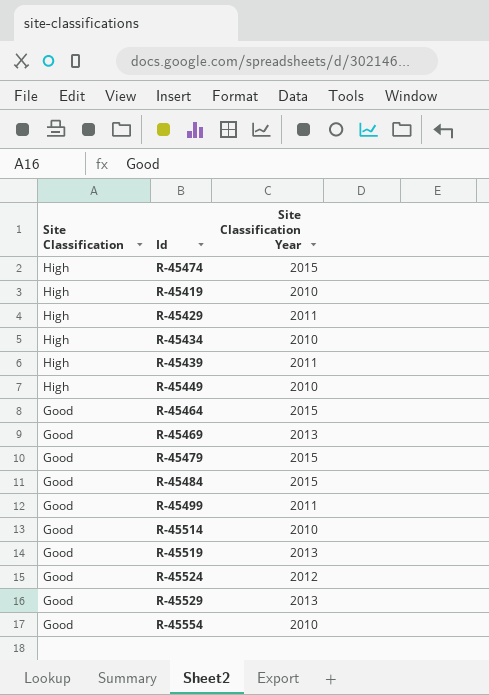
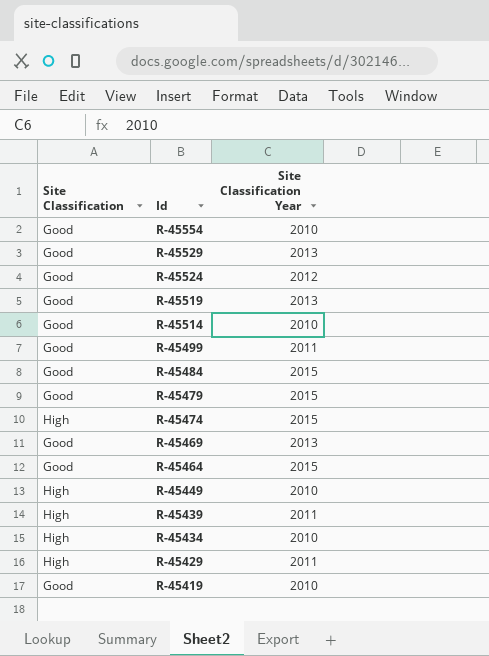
row order: Site Classification descending -> Id descending
R-45419 | Site Classification: High -> Good

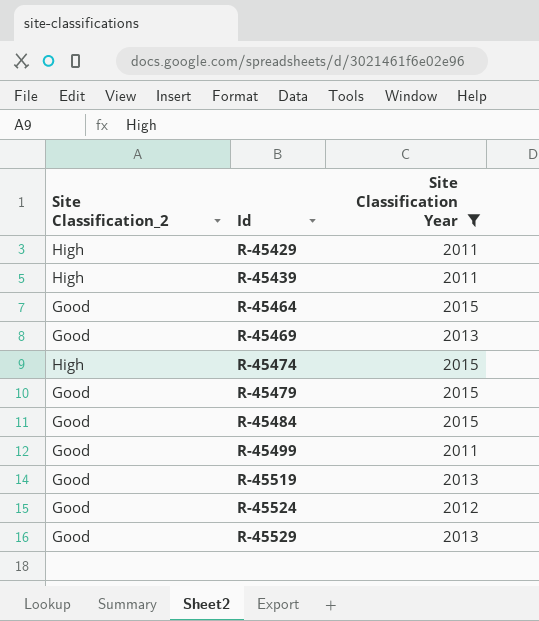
filter: none -> Site Classification Year != 2010
row order: Id descending -> Id ascending
column name: Site Classification -> Site Classification_2

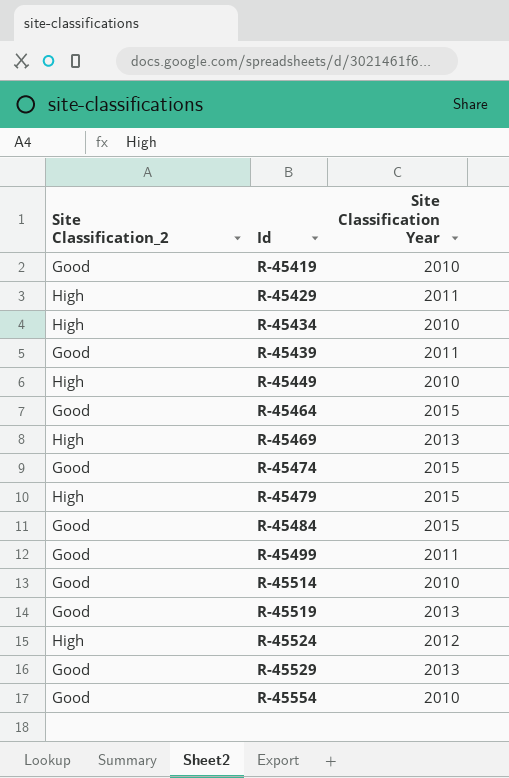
filter: Site Classification Year != 2010 -> none
R-45439 | Site Classification_2: High -> Good
R-45469 | Site Classification_2: Good -> High
R-45474 | Site Classification_2: High -> Good
R-45479 | Site Classification_2: Good -> High
R-45524 | Site Classification_2: Good -> High

